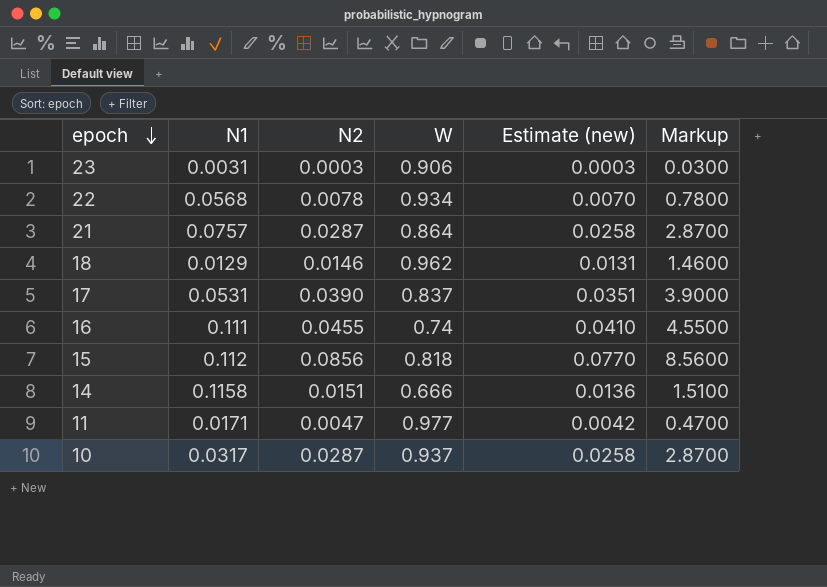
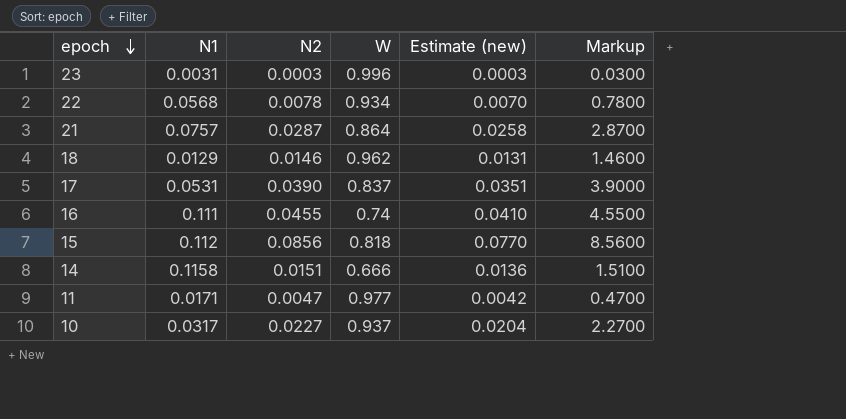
23 | W: 0.906 -> 0.996
10 | N2: 0.0287 -> 0.0227
10 | Estimate (new): 0.0258 -> 0.0204
10 | Markup: 2.8700 -> 2.2700

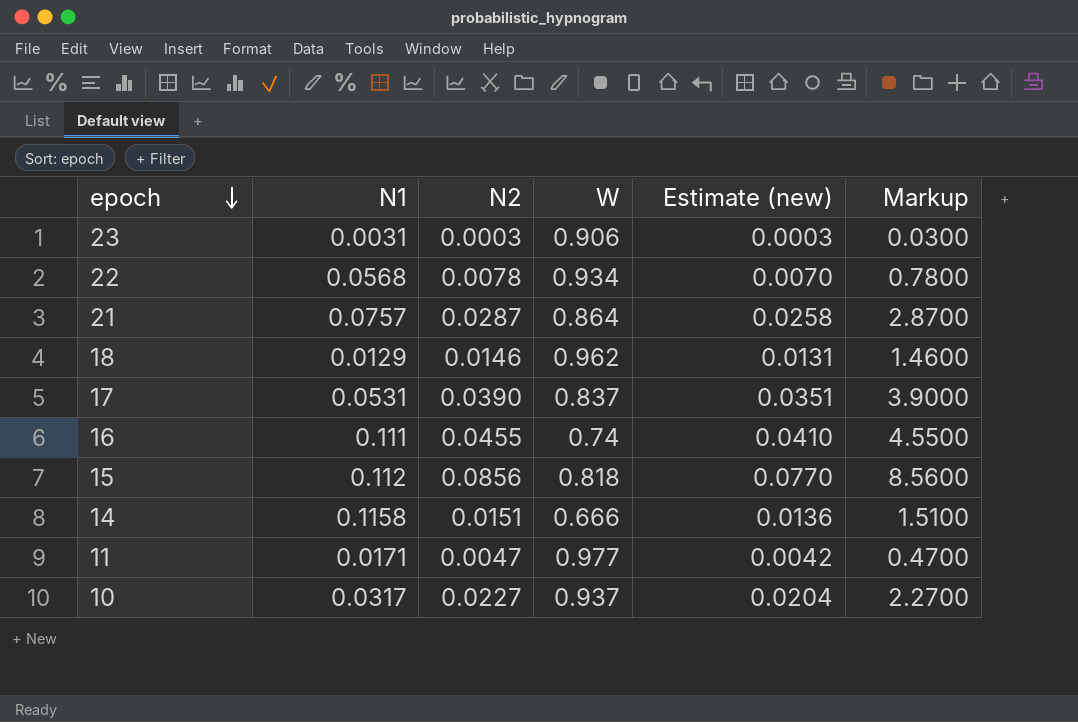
23 | W: 0.996 -> 0.906

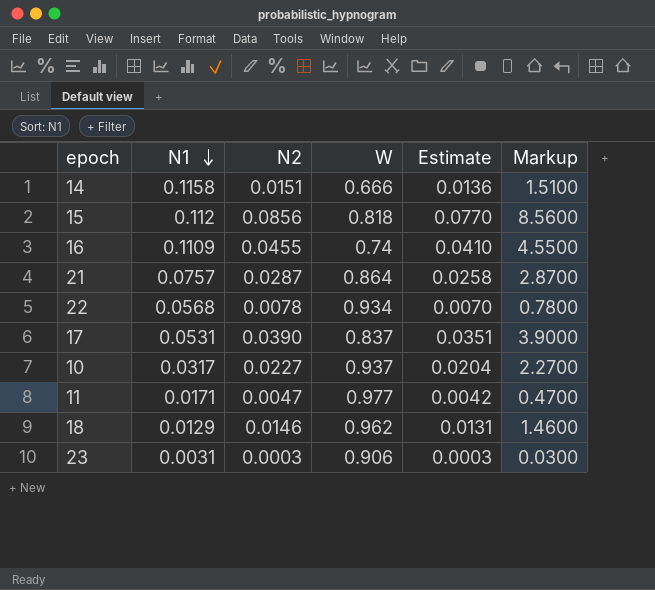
row order: epoch descending -> N1 descending
column name: Estimate (new) -> Estimate
16 | N1: 0.111 -> 0.1109

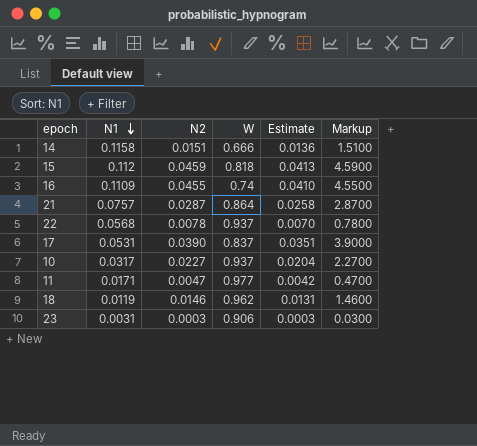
15 | N2: 0.0856 -> 0.0459
15 | Estimate: 0.0770 -> 0.0413
15 | Markup: 8.5600 -> 4.5900
22 | W: 0.934 -> 0.937
18 | N1: 0.0129 -> 0.0119

